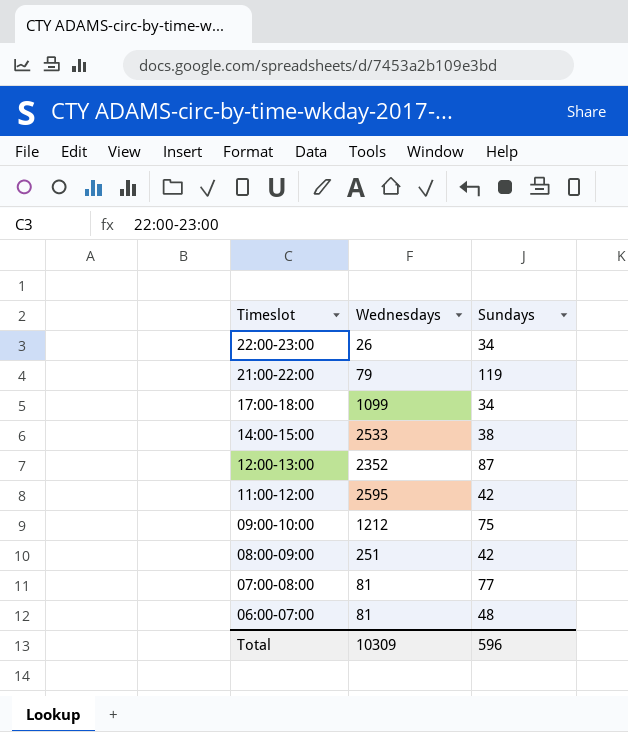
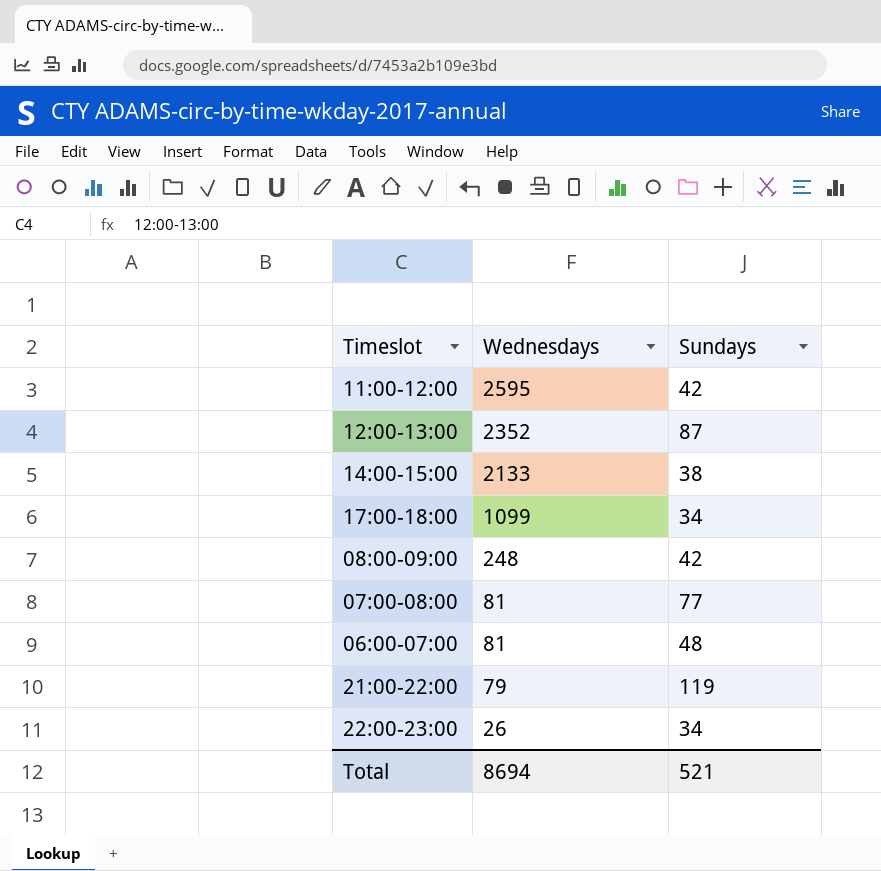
row order: Timeslot descending -> Wednesdays descending
row 09:00-10:00: 1212 | 75 -> none
14:00-15:00 | Wednesdays: 2533 -> 2133
08:00-09:00 | Wednesdays: 251 -> 248
Total | Wednesdays: 10309 -> 8694
Total | Sundays: 596 -> 521

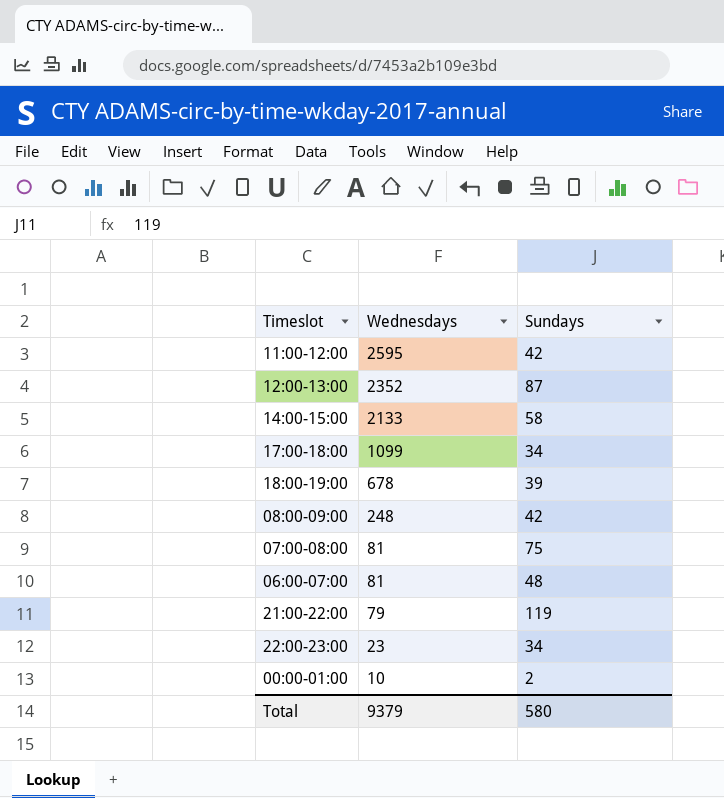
14:00-15:00 | Sundays: 38 -> 58
row 18:00-19:00: none -> 678 | 39
07:00-08:00 | Sundays: 77 -> 75
22:00-23:00 | Wednesdays: 26 -> 23
row 00:00-01:00: none -> 10 | 2
Total | Wednesdays: 8694 -> 9379
Total | Sundays: 521 -> 580

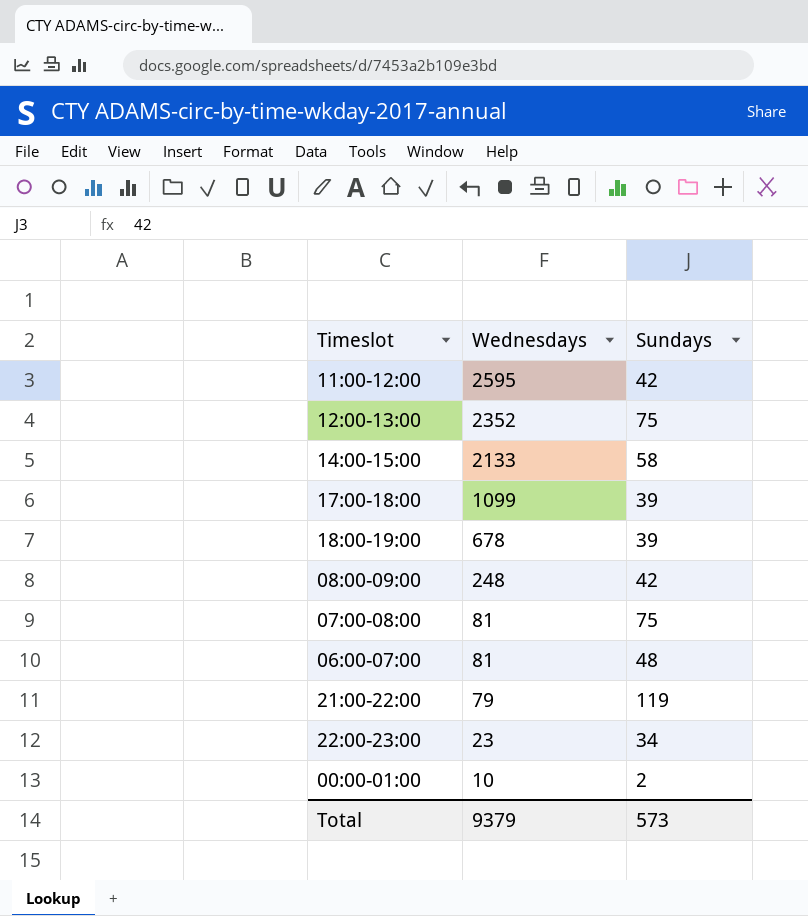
12:00-13:00 | Sundays: 87 -> 75
17:00-18:00 | Sundays: 34 -> 39
Total | Sundays: 580 -> 573

